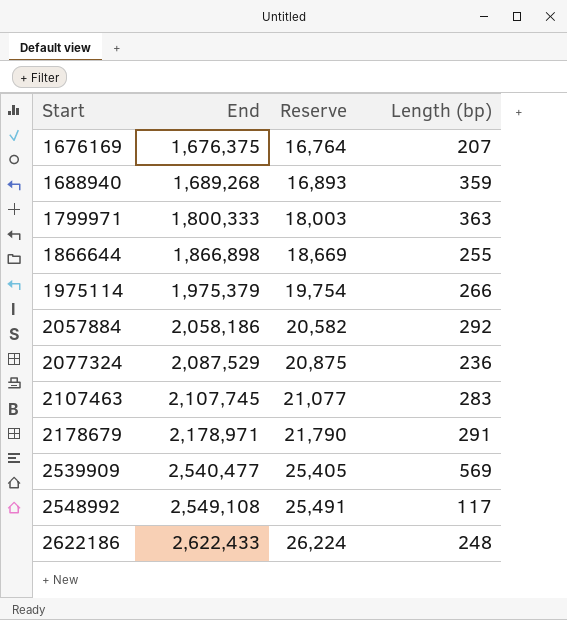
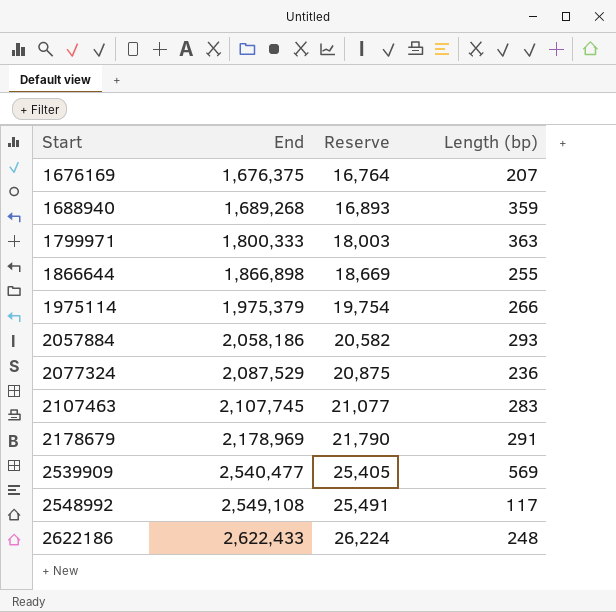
2057884 | Length (bp): 292 -> 293
2178679 | End: 2,178,971 -> 2,178,969

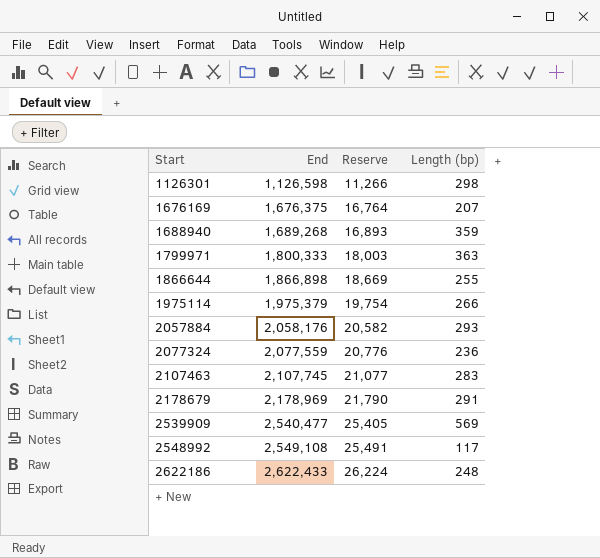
row 1126301: none -> 1,126,598 | 11,266 | 298
2057884 | End: 2,058,186 -> 2,058,176
2077324 | End: 2,087,529 -> 2,077,559
2077324 | Reserve: 20,875 -> 20,776

